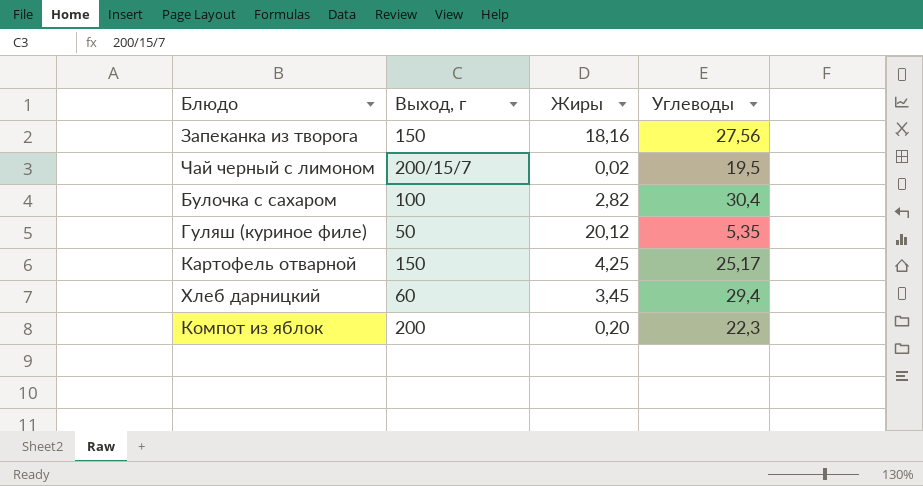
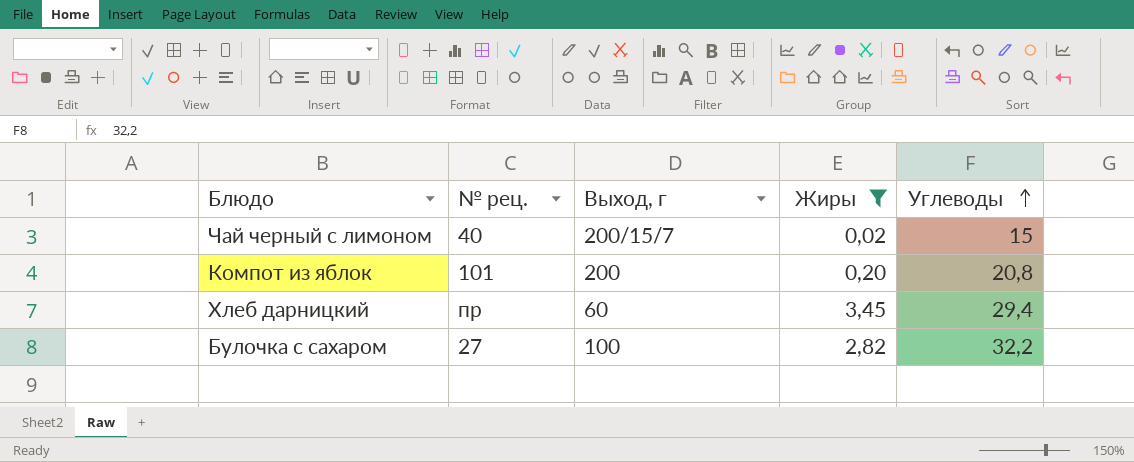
filter: none -> Жиры <= 3,45
row order: none -> Углеводы ascending
column № рец. | position: none -> 2
Чай черный с лимоном | Углеводы: 19,5 -> 15
Компот из яблок | Углеводы: 22,3 -> 20,8
Булочка с сахаром | Углеводы: 30,4 -> 32,2

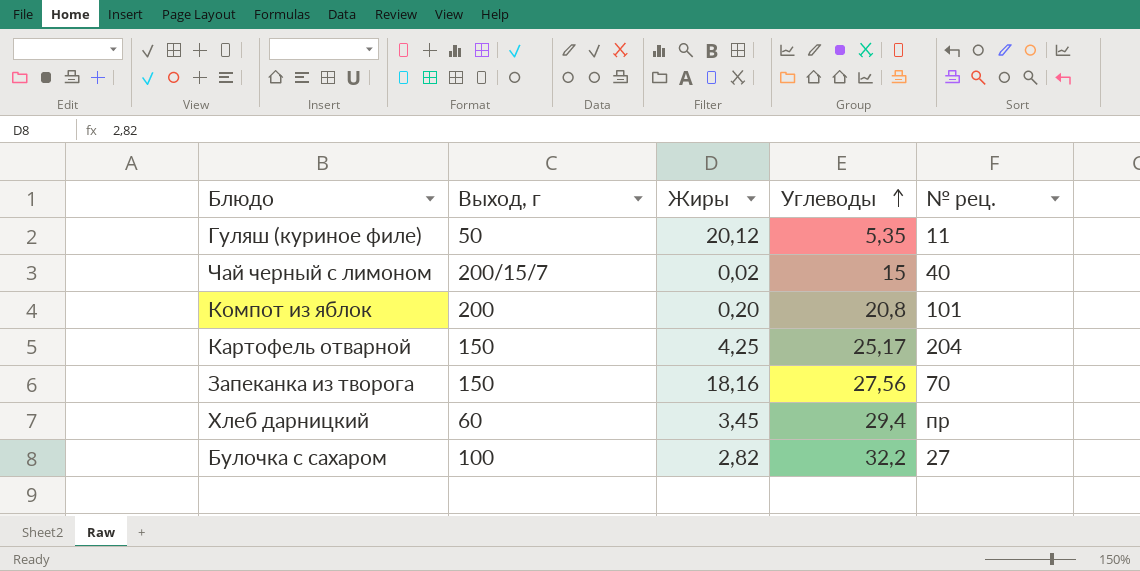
filter: Жиры <= 3,45 -> none
column № рец. | position: 2 -> 5

